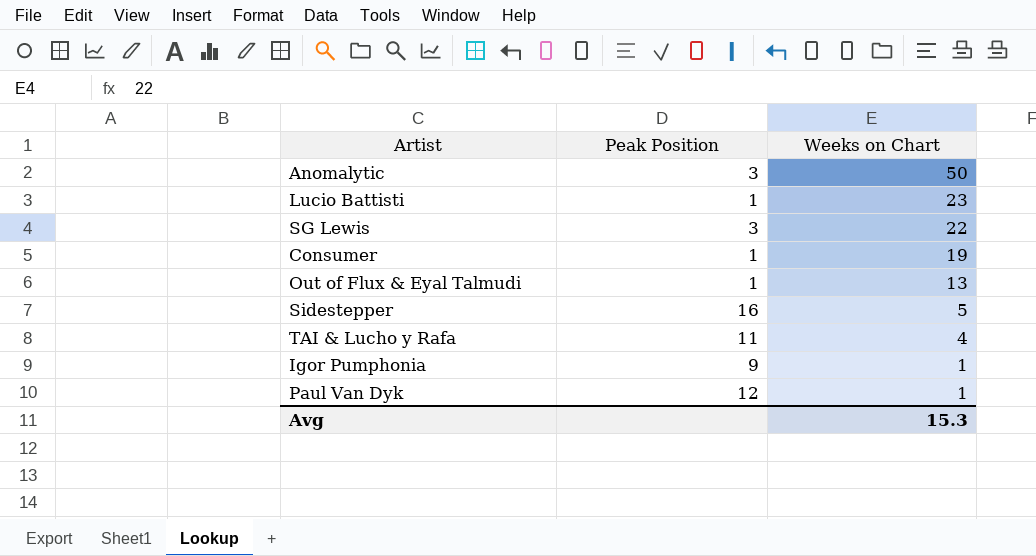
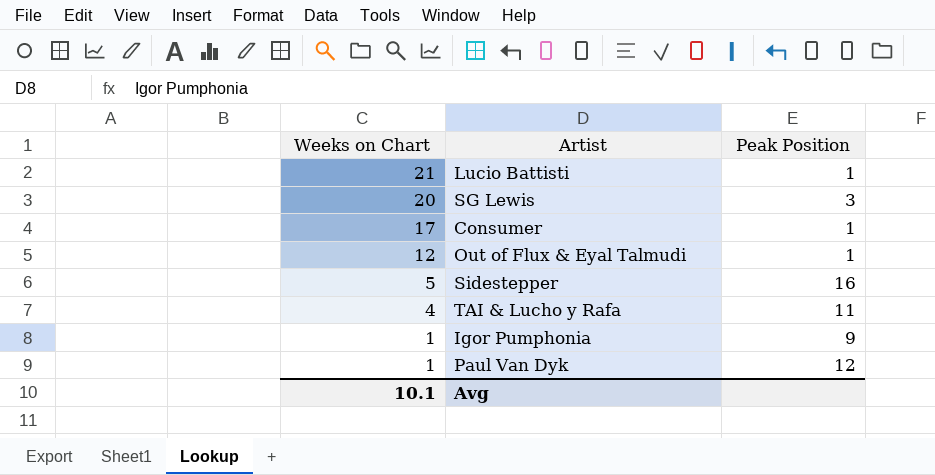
column Weeks on Chart | position: 3 -> 1
row Anomalytic: 3 | 50 -> none
Lucio Battisti | Weeks on Chart: 23 -> 21
SG Lewis | Weeks on Chart: 22 -> 20
Consumer | Weeks on Chart: 19 -> 17
Out of Flux & Eyal Talmudi | Weeks on Chart: 13 -> 12
Avg | Weeks on Chart: 15.3 -> 10.1

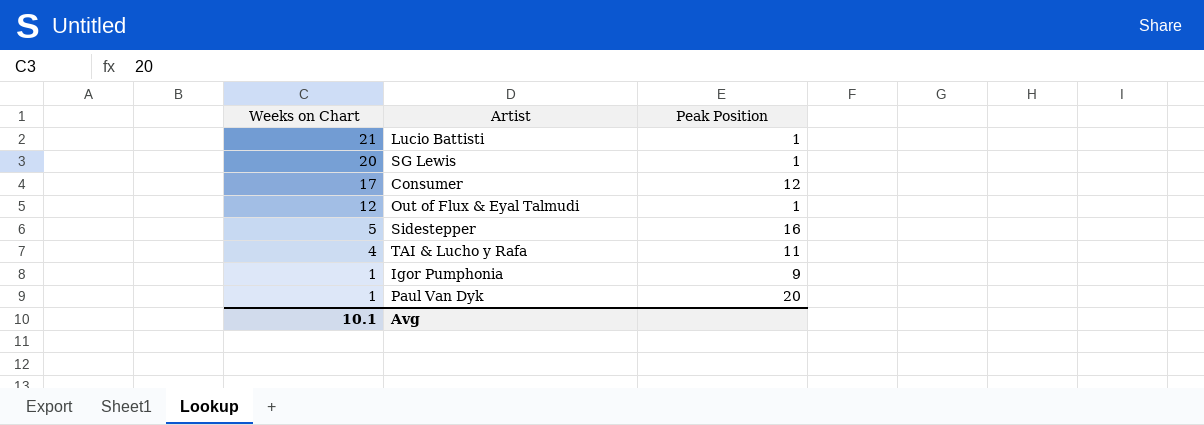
SG Lewis | Peak Position: 3 -> 1
Consumer | Peak Position: 1 -> 12
Paul Van Dyk | Peak Position: 12 -> 20

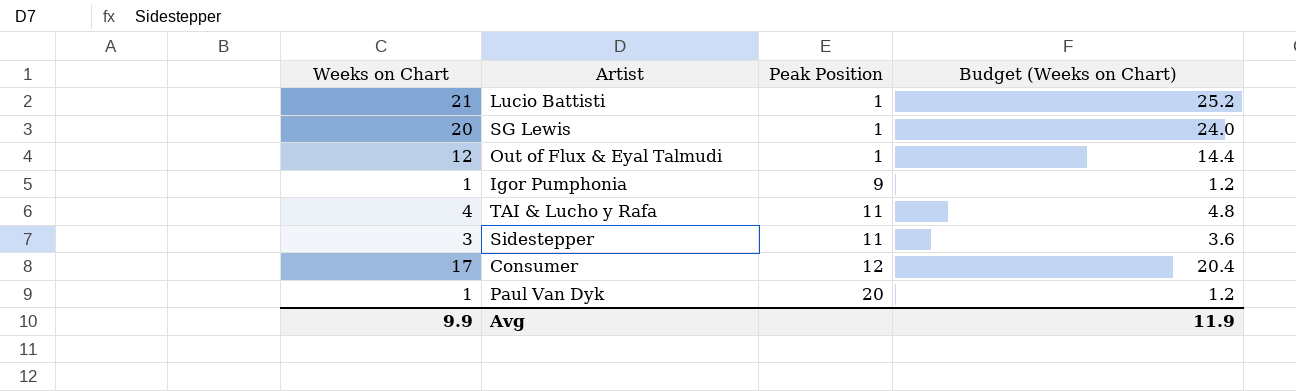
row order: Weeks on Chart descending -> Peak Position ascending
column Budget (Weeks on Chart) | formula: none -> [Weeks on Chart] * 1.2
Sidestepper | Weeks on Chart: 5 -> 3
Sidestepper | Peak Position: 16 -> 11
Avg | Weeks on Chart: 10.1 -> 9.9

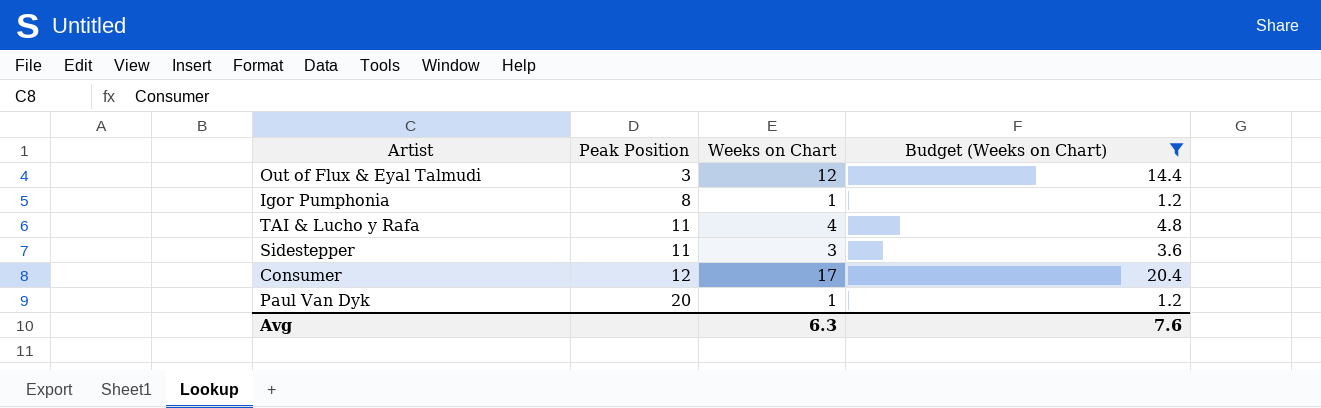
filter: none -> Budget (Weeks on Chart) <= 20.4
column Weeks on Chart | position: 1 -> 3
Out of Flux & Eyal Talmudi | Peak Position: 1 -> 3
Igor Pumphonia | Peak Position: 9 -> 8
Avg | Weeks on Chart: 9.9 -> 6.3
Avg | Budget (Weeks on Chart): 11.9 -> 7.6

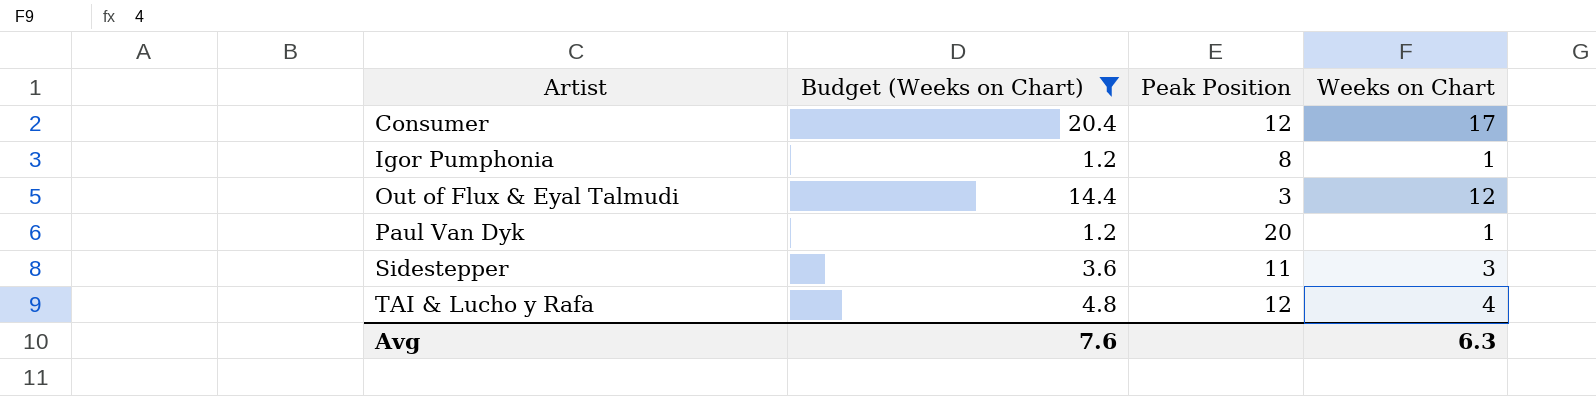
row order: Peak Position ascending -> Artist ascending
column Budget (Weeks on Chart) | position: 4 -> 2
TAI & Lucho y Rafa | Peak Position: 11 -> 12

